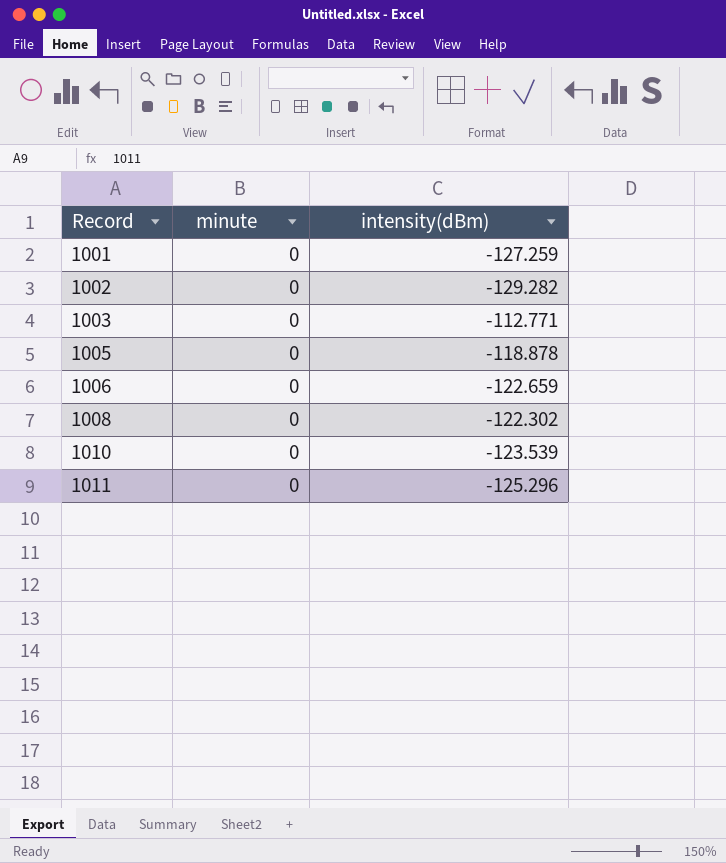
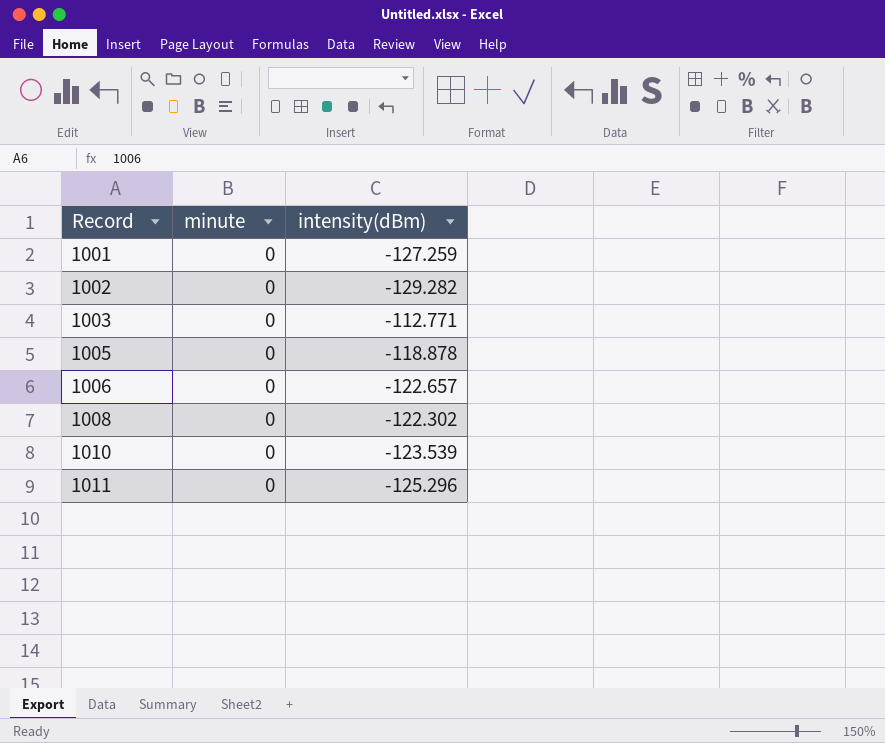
1006 | intensity(dBm): -122.659 -> -122.657

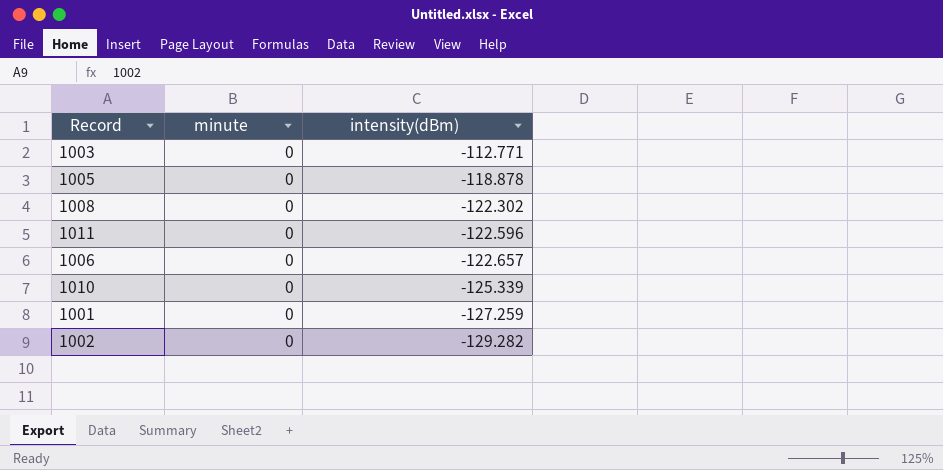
row order: Record ascending -> intensity(dBm) descending
1011 | intensity(dBm): -125.296 -> -122.596
1010 | intensity(dBm): -123.539 -> -125.339

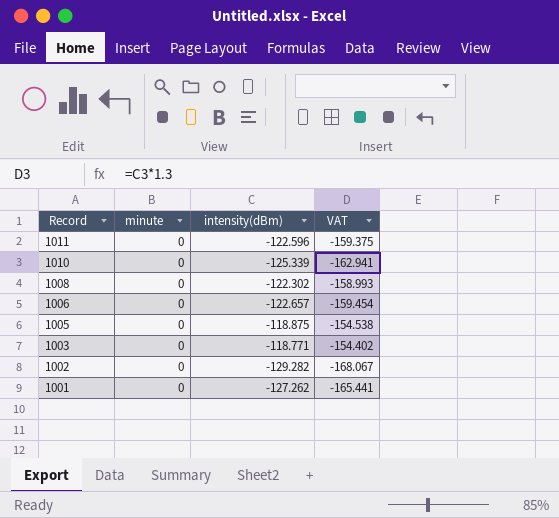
row order: intensity(dBm) descending -> Record descending
column VAT | formula: none -> [intensity(dBm)] * 1.3
1005 | intensity(dBm): -118.878 -> -118.875
1003 | intensity(dBm): -112.771 -> -118.771
1001 | intensity(dBm): -127.259 -> -127.262

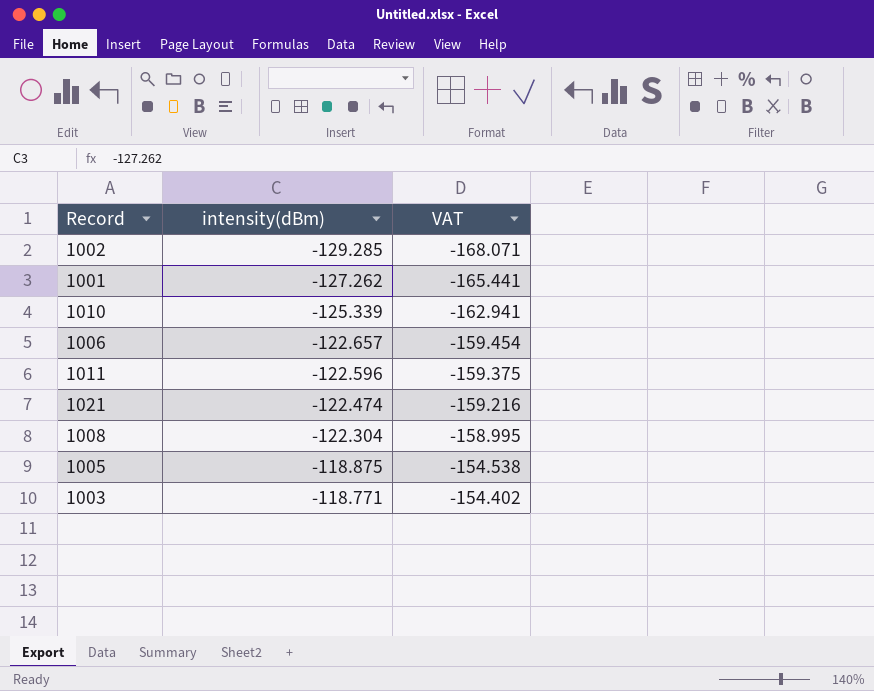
row order: Record descending -> intensity(dBm) ascending
column minute | position: 2 -> none
1002 | intensity(dBm): -129.282 -> -129.285
1002 | VAT: -168.067 -> -168.071
row 1021: none -> -122.474 | -159.216
1008 | intensity(dBm): -122.302 -> -122.304
1008 | VAT: -158.993 -> -158.995

